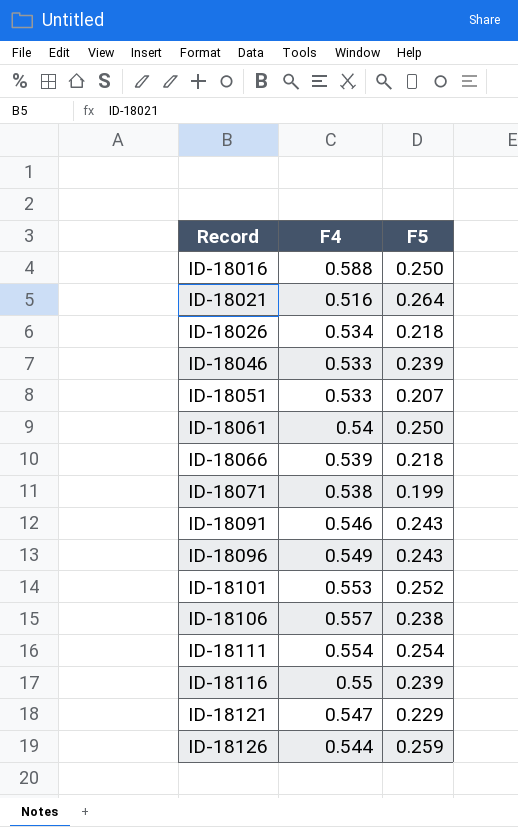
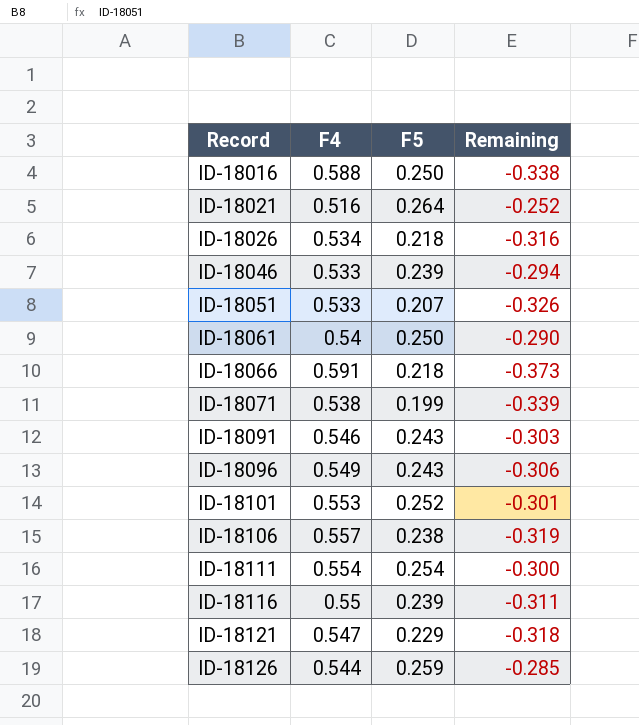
column Remaining | formula: none -> [F5] - [F4]
ID-18066 | F4: 0.539 -> 0.591

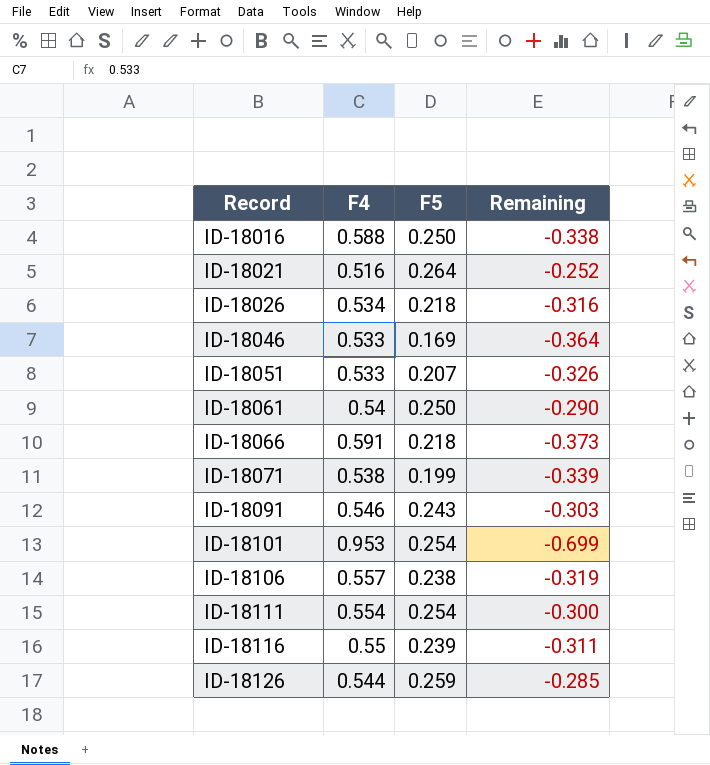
row ID-18096: 0.549 | 0.243 | -0.306 -> none
row ID-18121: 0.547 | 0.229 | -0.318 -> none
ID-18046 | F5: 0.239 -> 0.169
ID-18046 | Remaining: -0.294 -> -0.364
ID-18101 | F4: 0.553 -> 0.953
ID-18101 | F5: 0.252 -> 0.254
ID-18101 | Remaining: -0.301 -> -0.699

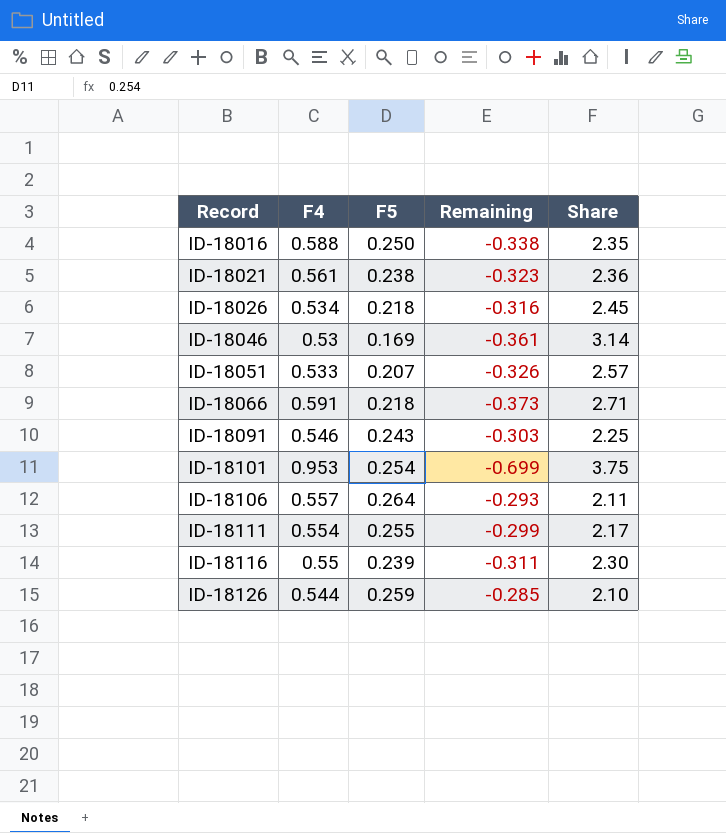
column Share | formula: none -> [F4] / [F5]
row ID-18061: 0.54 | 0.250 | -0.290 -> none
row ID-18071: 0.538 | 0.199 | -0.339 -> none
ID-18021 | F4: 0.516 -> 0.561
ID-18021 | F5: 0.264 -> 0.238
ID-18021 | Remaining: -0.252 -> -0.323
ID-18046 | F4: 0.533 -> 0.53
ID-18046 | Remaining: -0.364 -> -0.361
ID-18106 | F5: 0.238 -> 0.264
ID-18106 | Remaining: -0.319 -> -0.293
ID-18111 | F5: 0.254 -> 0.255
ID-18111 | Remaining: -0.300 -> -0.299

